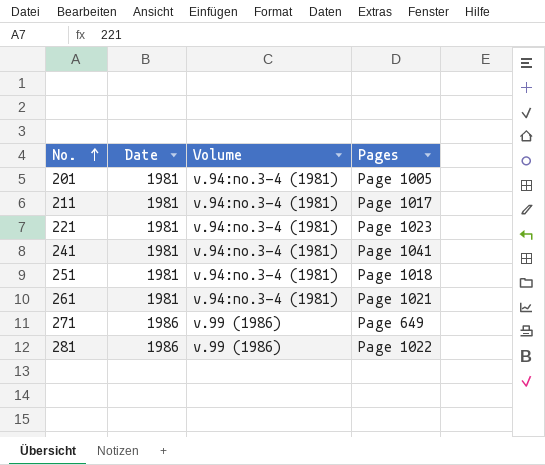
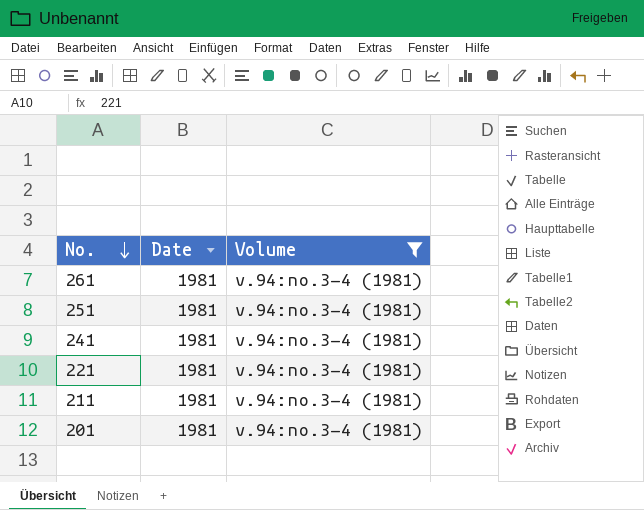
filter: none -> Volume = v.94:no.3-4 (1981)
row order: No. ascending -> No. descending
column Pages | position: 4 -> none

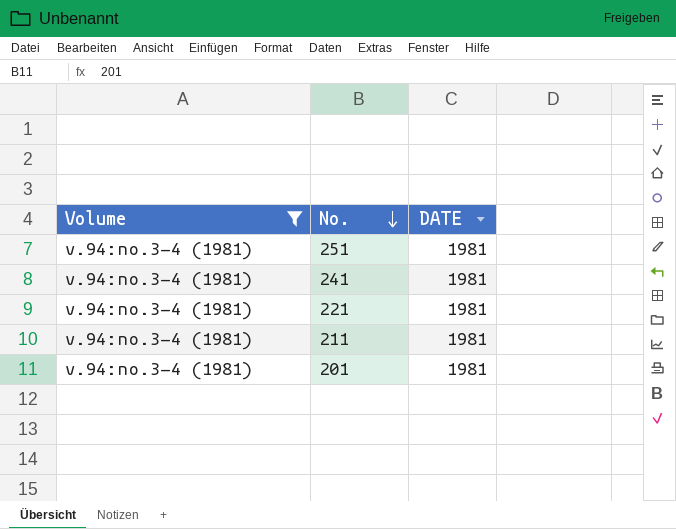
column Volume | position: 3 -> 1
column name: Date -> DATE
row 261: 1981 | v.94:no.3-4 (1981) -> none

